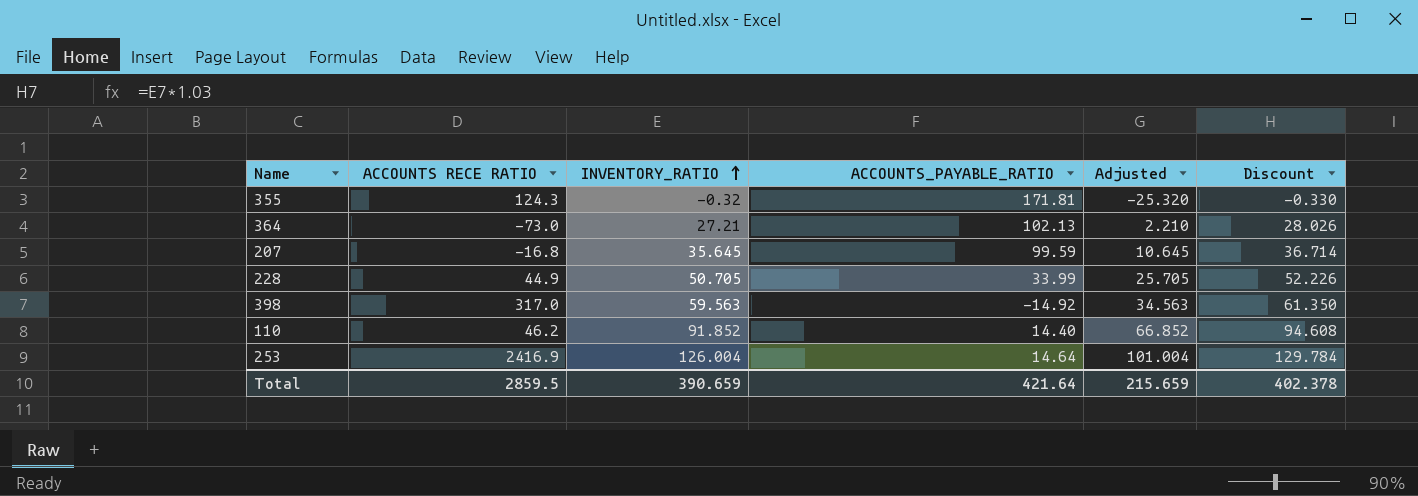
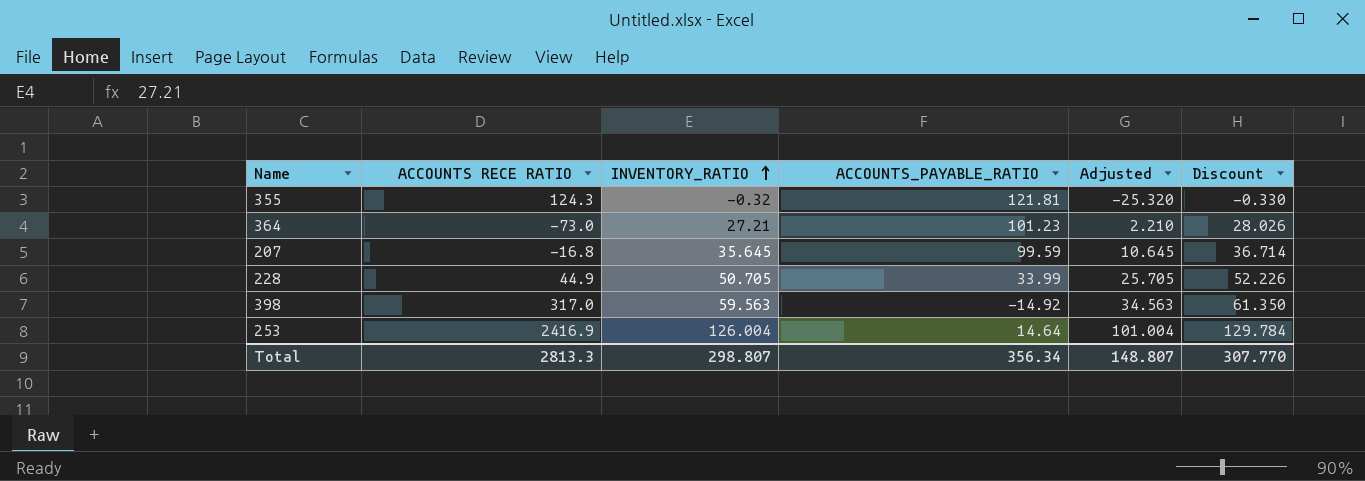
row 110: 46.2 | 91.852 | 14.40 | 66.852 | 94.608 -> none
355 | ACCOUNTS_PAYABLE_RATIO: 171.81 -> 121.81
364 | ACCOUNTS_PAYABLE_RATIO: 102.13 -> 101.23
Total | ACCOUNTS RECE RATIO: 2859.5 -> 2813.3
Total | INVENTORY_RATIO: 390.659 -> 298.807
Total | ACCOUNTS_PAYABLE_RATIO: 421.64 -> 356.34
Total | Adjusted: 215.659 -> 148.807
Total | Discount: 402.378 -> 307.770

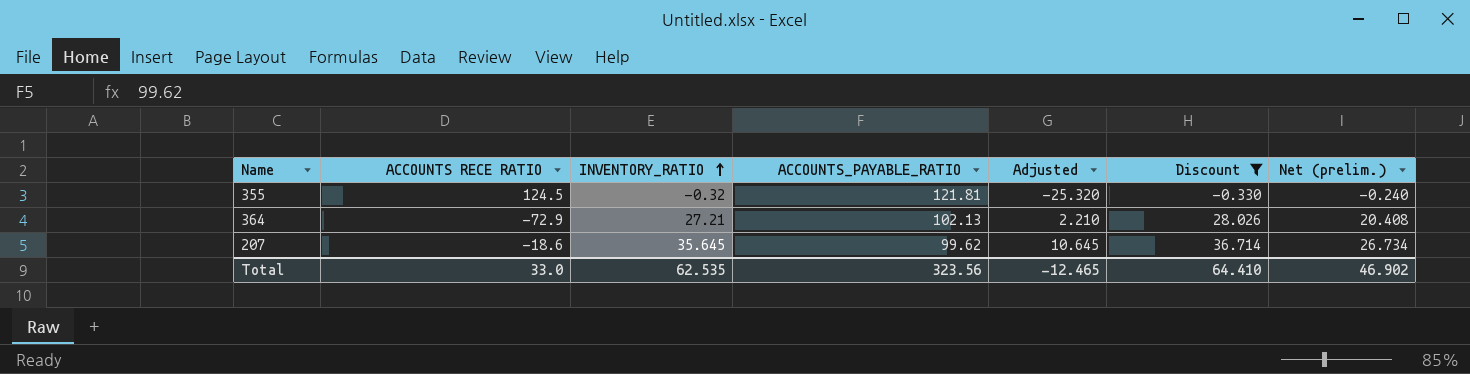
filter: none -> Discount <= 36.714
column Net (prelim.) | formula: none -> [INVENTORY_RATIO] * 0.75
355 | ACCOUNTS RECE RATIO: 124.3 -> 124.5
364 | ACCOUNTS RECE RATIO: -73.0 -> -72.9
364 | ACCOUNTS_PAYABLE_RATIO: 101.23 -> 102.13
207 | ACCOUNTS RECE RATIO: -16.8 -> -18.6
207 | ACCOUNTS_PAYABLE_RATIO: 99.59 -> 99.62
Total | ACCOUNTS RECE RATIO: 2813.3 -> 33.0
Total | INVENTORY_RATIO: 298.807 -> 62.535
Total | ACCOUNTS_PAYABLE_RATIO: 356.34 -> 323.56
Total | Adjusted: 148.807 -> -12.465
Total | Discount: 307.770 -> 64.410

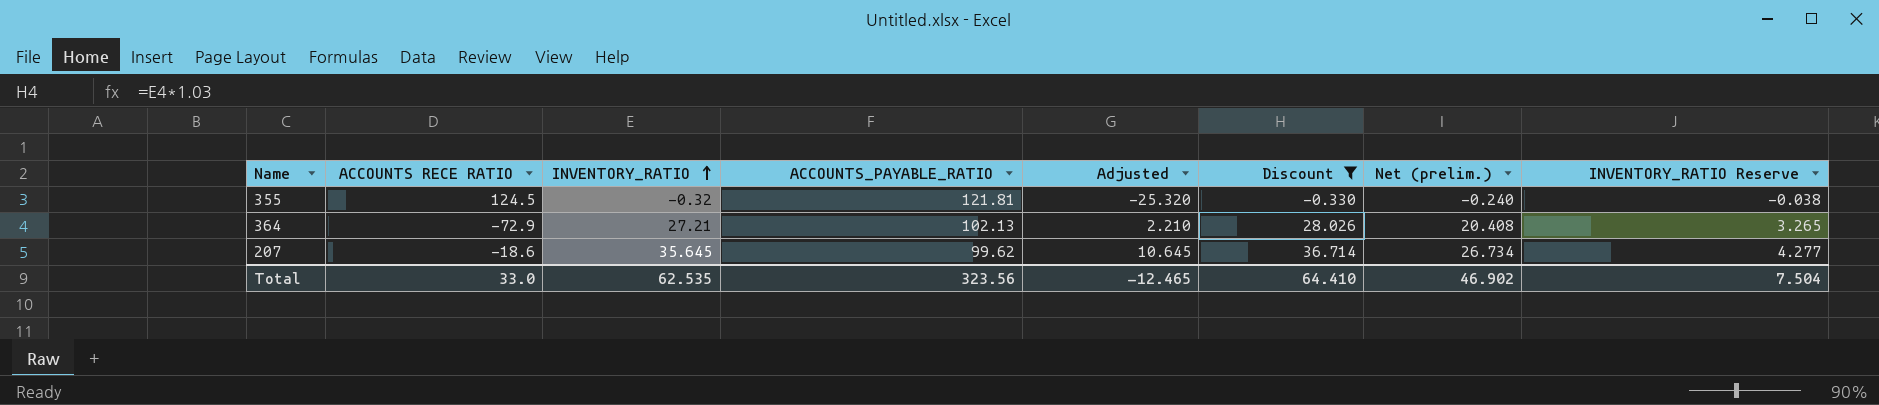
column INVENTORY_RATIO Reserve | formula: none -> [INVENTORY_RATIO] * 0.12

